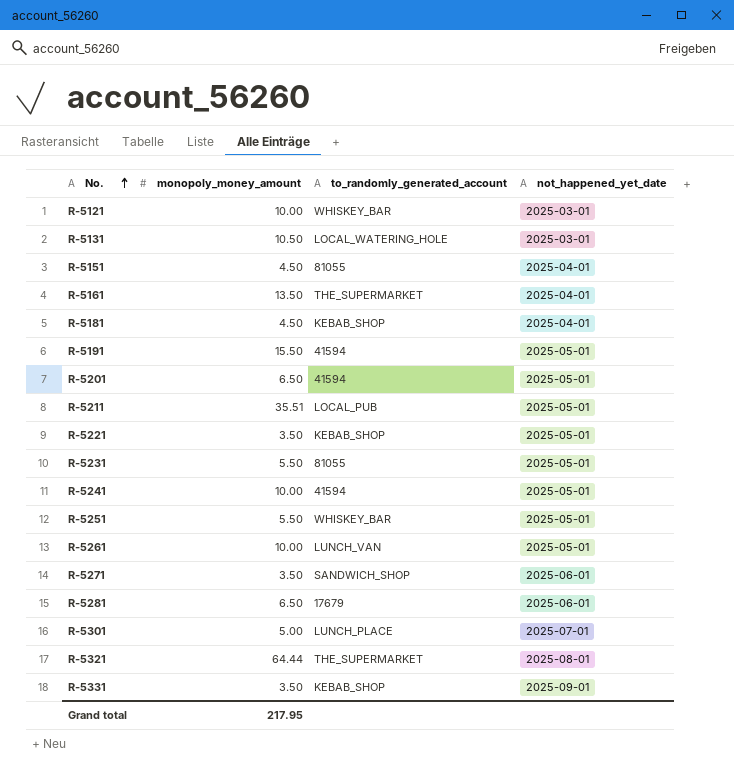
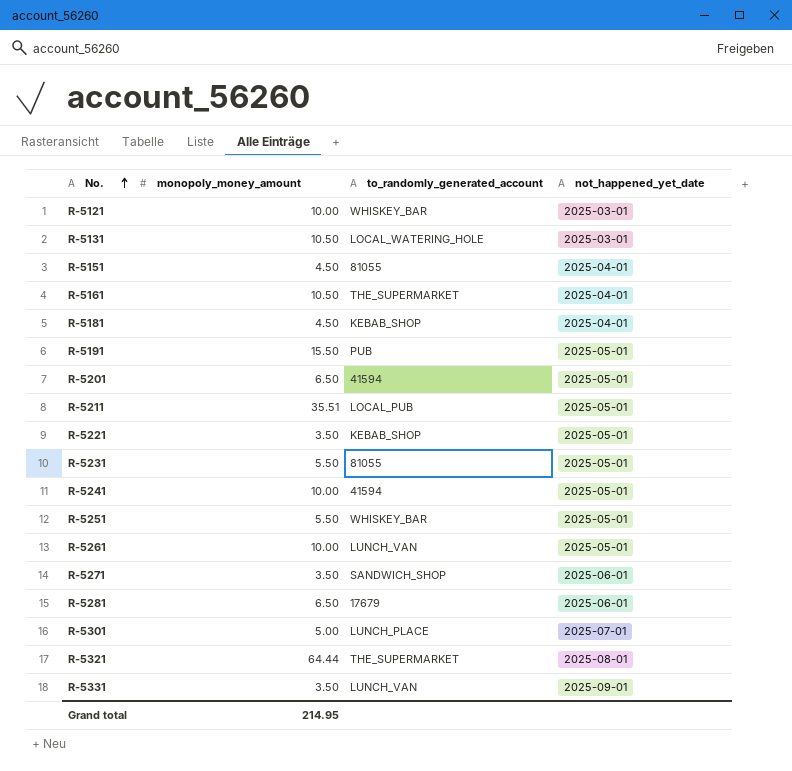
R-5161 | monopoly_money_amount: 13.50 -> 10.50
R-5191 | to_randomly_generated_account: 41594 -> PUB
R-5331 | to_randomly_generated_account: KEBAB_SHOP -> LUNCH_VAN
Grand total | monopoly_money_amount: 217.95 -> 214.95

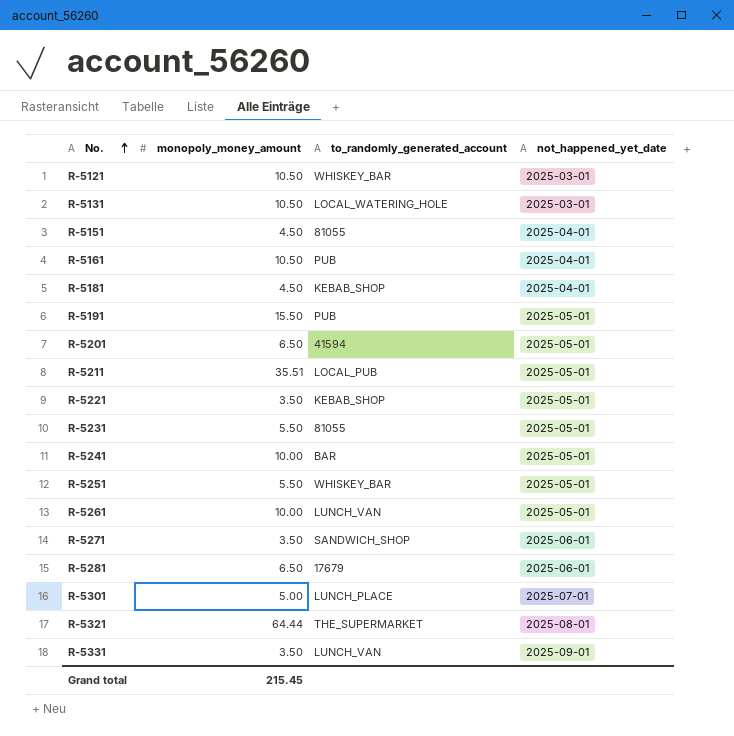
R-5121 | monopoly_money_amount: 10.00 -> 10.50
R-5161 | to_randomly_generated_account: THE_SUPERMARKET -> PUB
R-5241 | to_randomly_generated_account: 41594 -> BAR
Grand total | monopoly_money_amount: 214.95 -> 215.45

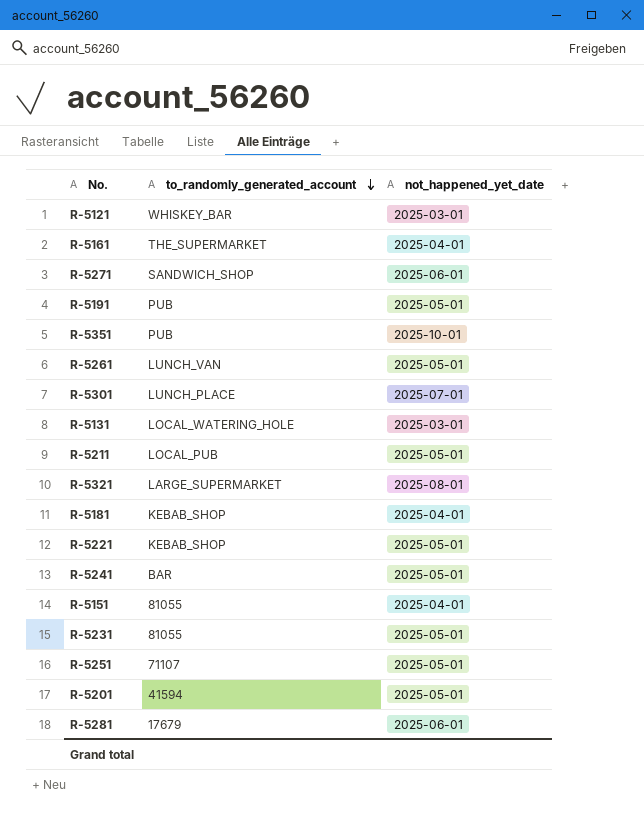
row order: No. ascending -> to_randomly_generated_account descending
column monopoly_money_amount | position: 2 -> none
row R-5331: 3.50 | LUNCH_VAN | 2025-09-01 -> none
R-5161 | to_randomly_generated_account: PUB -> THE_SUPERMARKET
row R-5351: none -> PUB | 2025-10-01
R-5321 | to_randomly_generated_account: THE_SUPERMARKET -> LARGE_SUPERMARKET
R-5251 | to_randomly_generated_account: WHISKEY_BAR -> 71107

